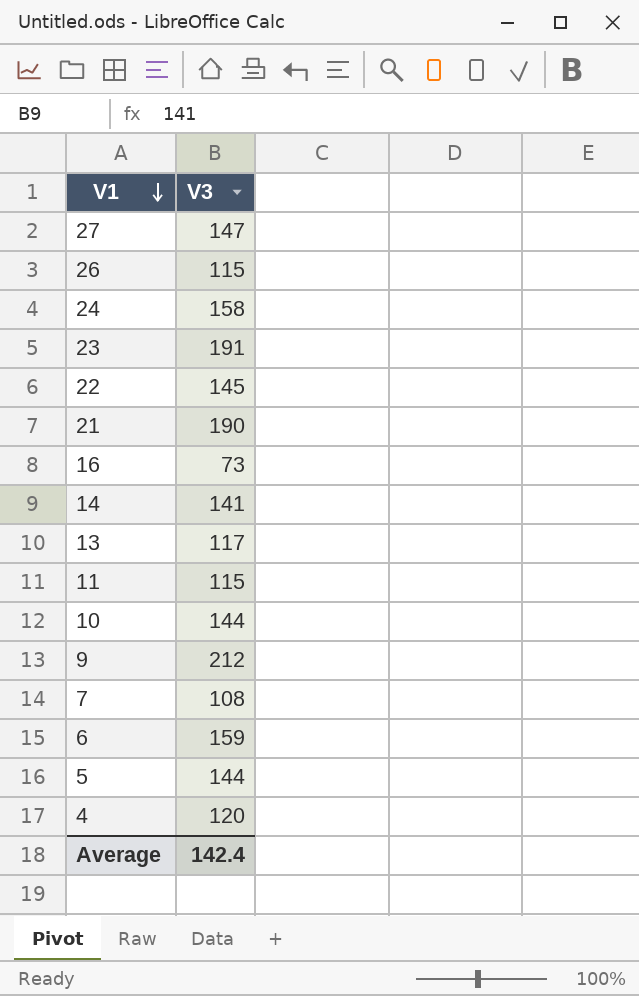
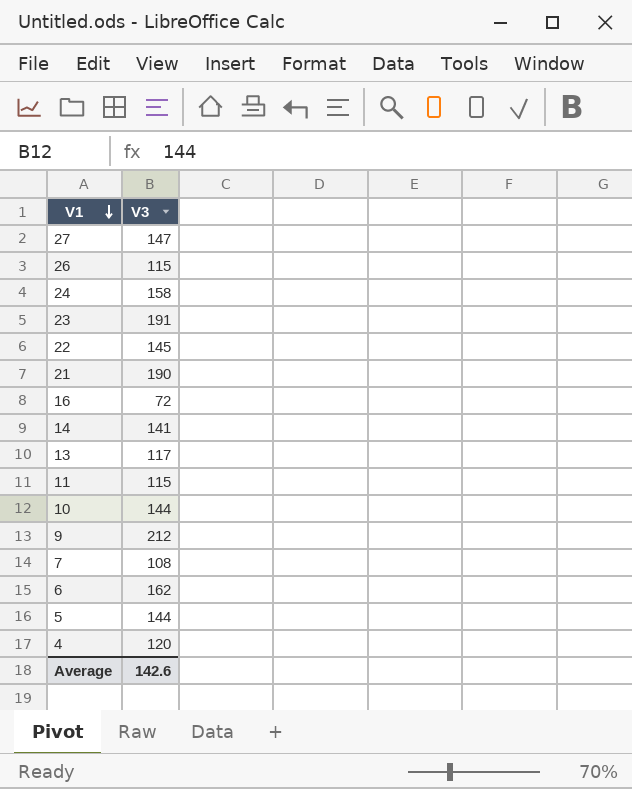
16 | V3: 73 -> 72
6 | V3: 159 -> 162
Average | V3: 142.4 -> 142.6

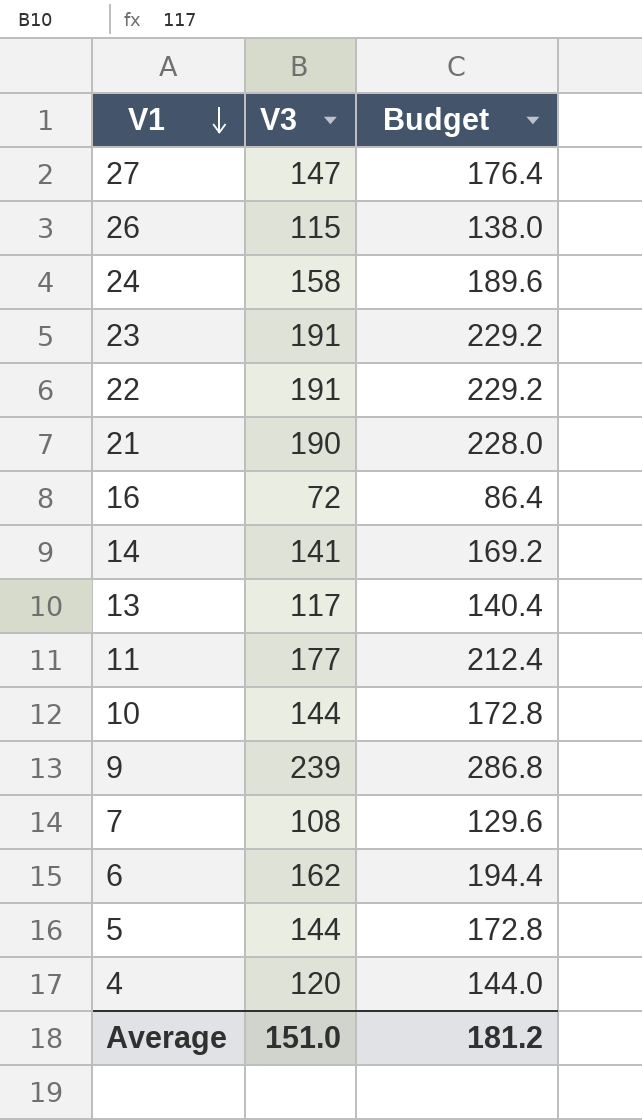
column Budget | formula: none -> [V3] * 1.2
22 | V3: 145 -> 191
11 | V3: 115 -> 177
9 | V3: 212 -> 239
Average | V3: 142.6 -> 151.0

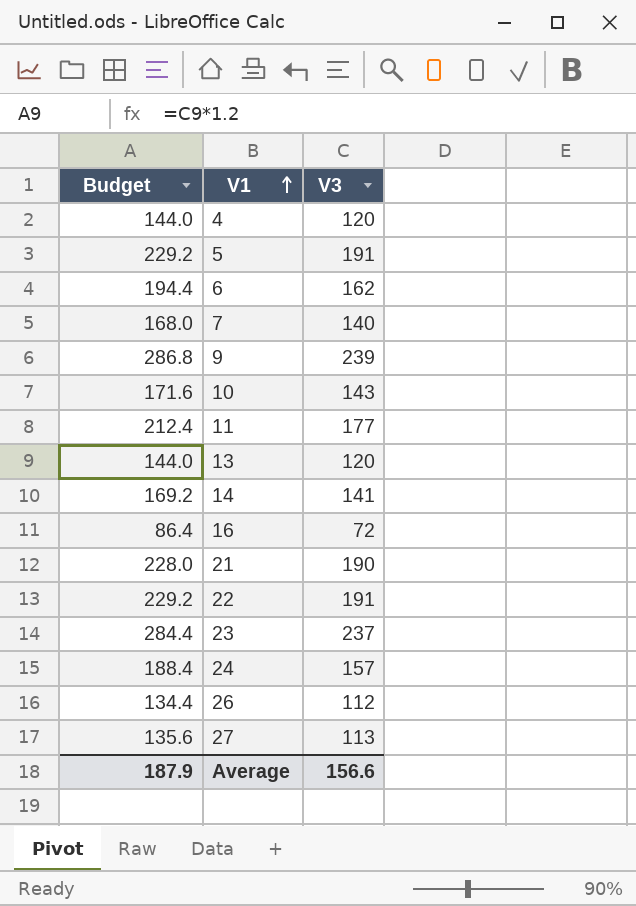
row order: V1 descending -> V1 ascending
column Budget | position: 3 -> 1
5 | Budget: 172.8 -> 229.2
5 | V3: 144 -> 191
7 | Budget: 129.6 -> 168.0
7 | V3: 108 -> 140
10 | Budget: 172.8 -> 171.6
10 | V3: 144 -> 143
13 | Budget: 140.4 -> 144.0
13 | V3: 117 -> 120
23 | Budget: 229.2 -> 284.4
23 | V3: 191 -> 237
24 | Budget: 189.6 -> 188.4
24 | V3: 158 -> 157
26 | Budget: 138.0 -> 134.4
26 | V3: 115 -> 112
27 | Budget: 176.4 -> 135.6
27 | V3: 147 -> 113
Average | Budget: 181.2 -> 187.9
Average | V3: 151.0 -> 156.6

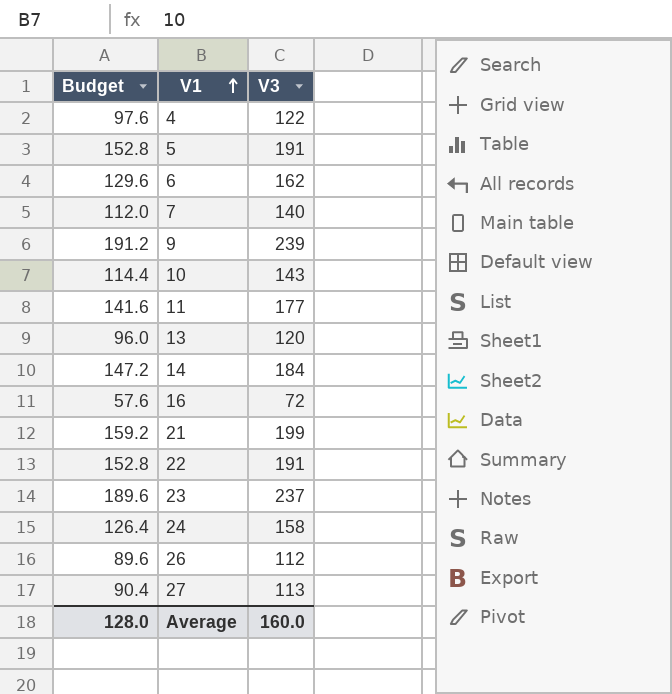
column Budget | formula: [V3] * 1.2 -> [V3] * 0.8
4 | V3: 120 -> 122
14 | V3: 141 -> 184
21 | V3: 190 -> 199
24 | V3: 157 -> 158
Average | Budget: 187.9 -> 128.0
Average | V3: 156.6 -> 160.0

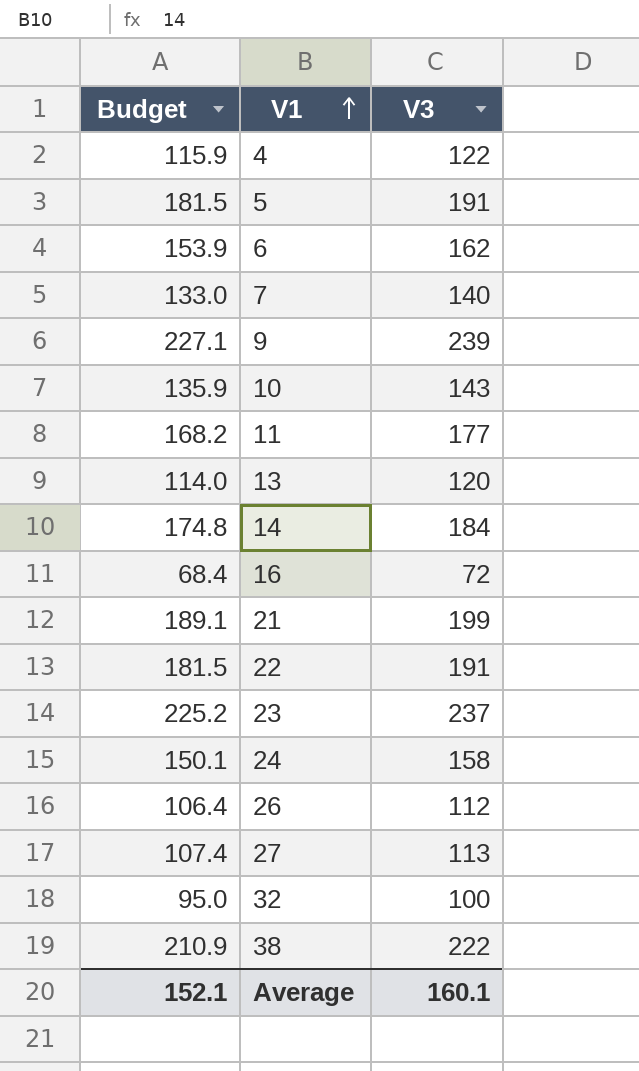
column Budget | formula: [V3] * 0.8 -> [V3] * 0.95
row 32: none -> 95.0 | 100
row 38: none -> 210.9 | 222
Average | Budget: 128.0 -> 152.1
Average | V3: 160.0 -> 160.1

